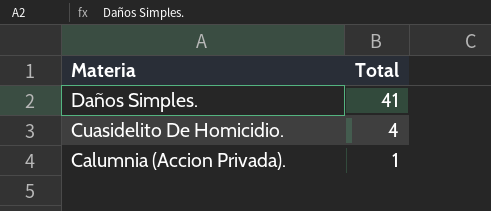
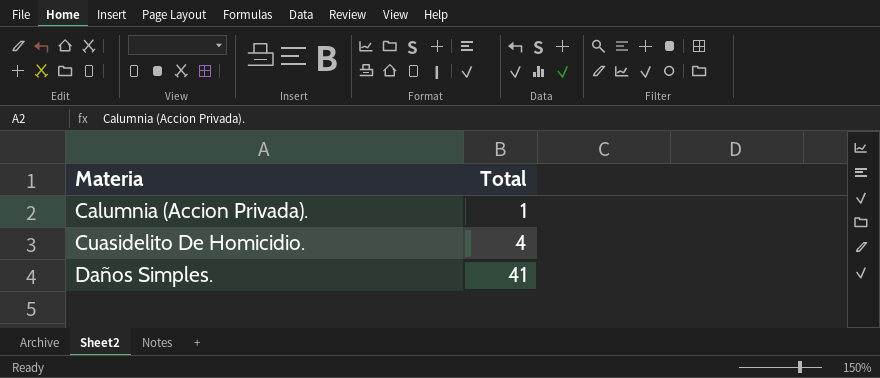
row order: Materia descending -> Materia ascending

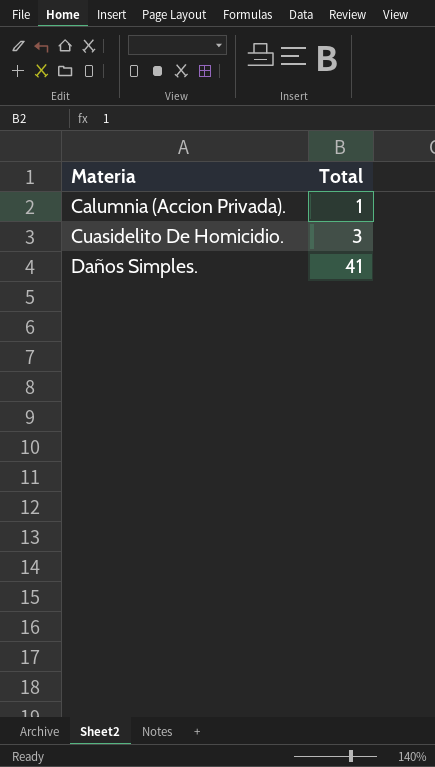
Cuasidelito De Homicidio. | Total: 4 -> 3

